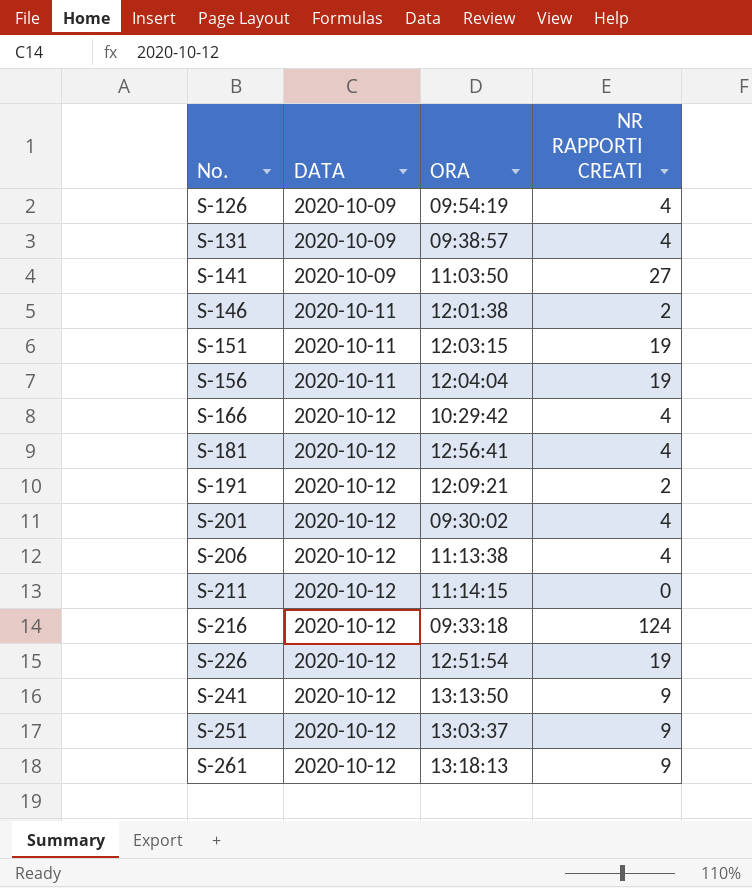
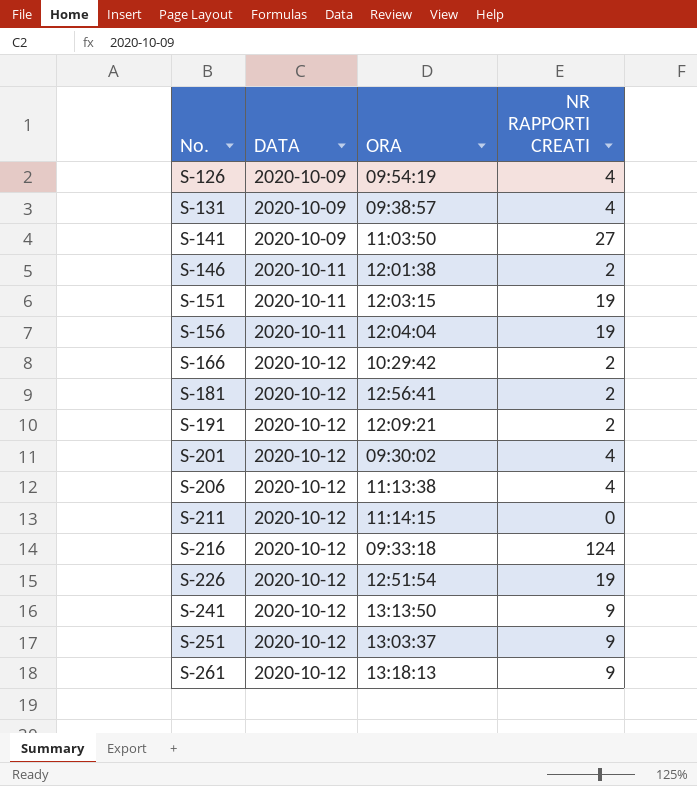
S-166 | NR RAPPORTI CREATI: 4 -> 2
S-181 | NR RAPPORTI CREATI: 4 -> 2

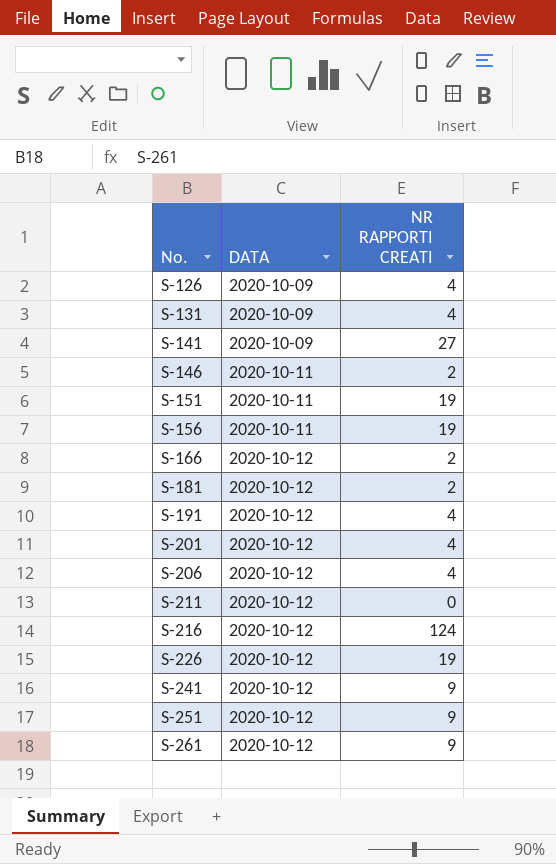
column ORA | position: 3 -> none
S-191 | NR RAPPORTI CREATI: 2 -> 4

